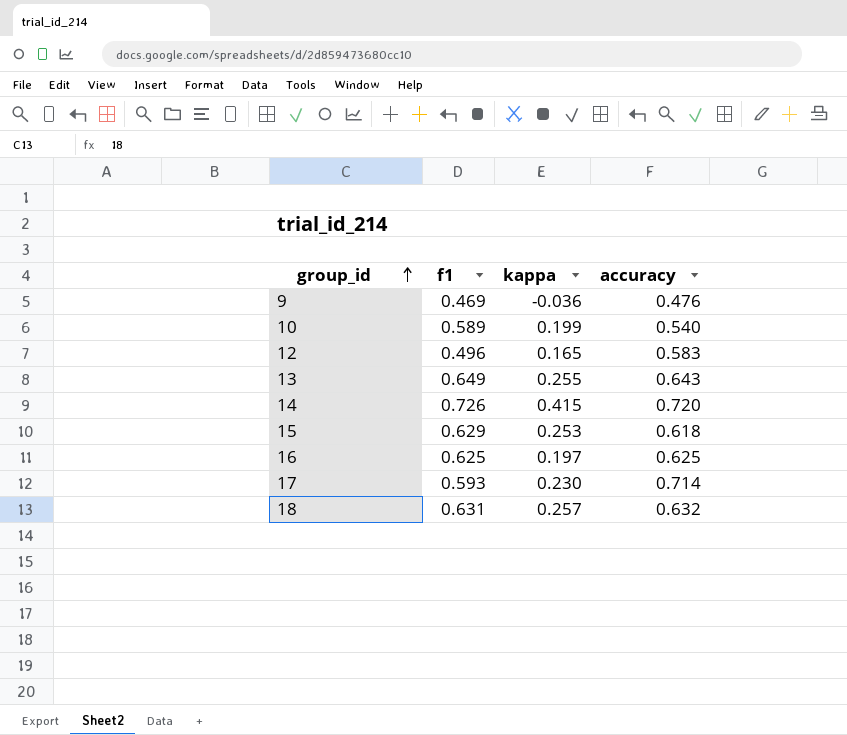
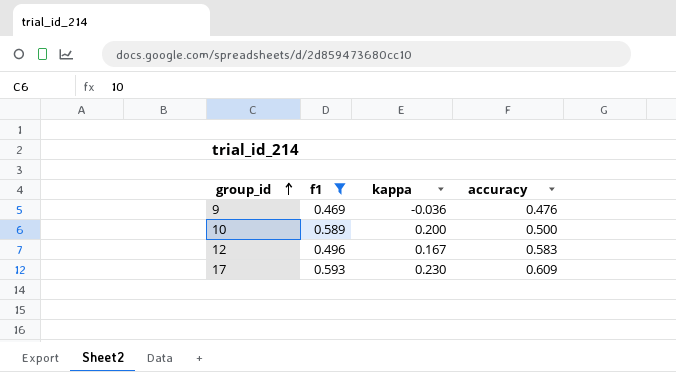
filter: none -> f1 <= 0.593
10 | kappa: 0.199 -> 0.200
10 | accuracy: 0.540 -> 0.500
12 | kappa: 0.165 -> 0.167
17 | accuracy: 0.714 -> 0.609

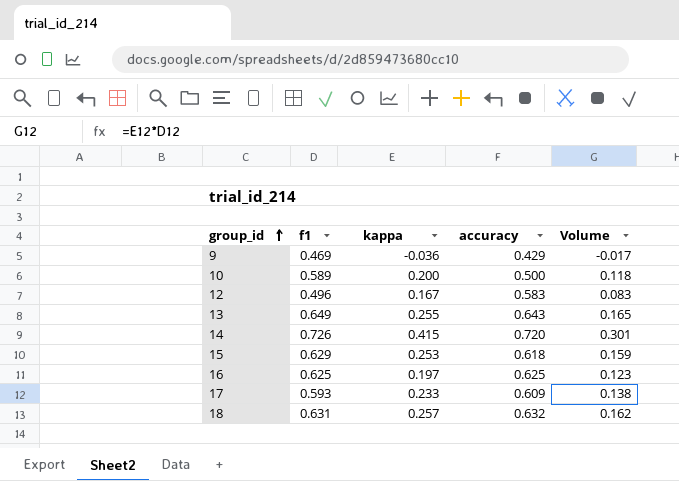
filter: f1 <= 0.593 -> none
column Volume | formula: none -> [f1] * [kappa]
9 | accuracy: 0.476 -> 0.429
17 | kappa: 0.230 -> 0.233

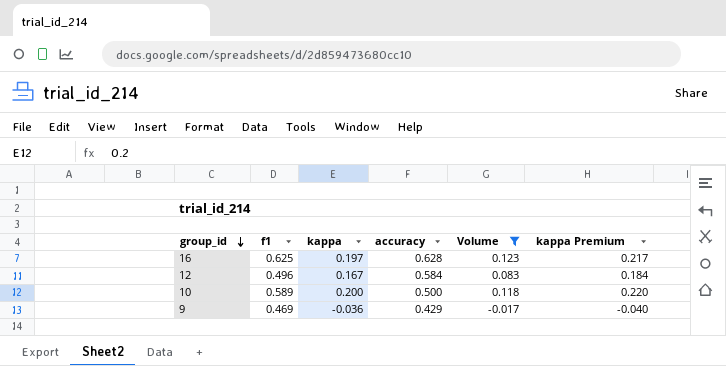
filter: none -> Volume <= 0.123
row order: group_id ascending -> group_id descending
column kappa Premium | formula: none -> [kappa] * 1.1
16 | accuracy: 0.625 -> 0.628
12 | accuracy: 0.583 -> 0.584

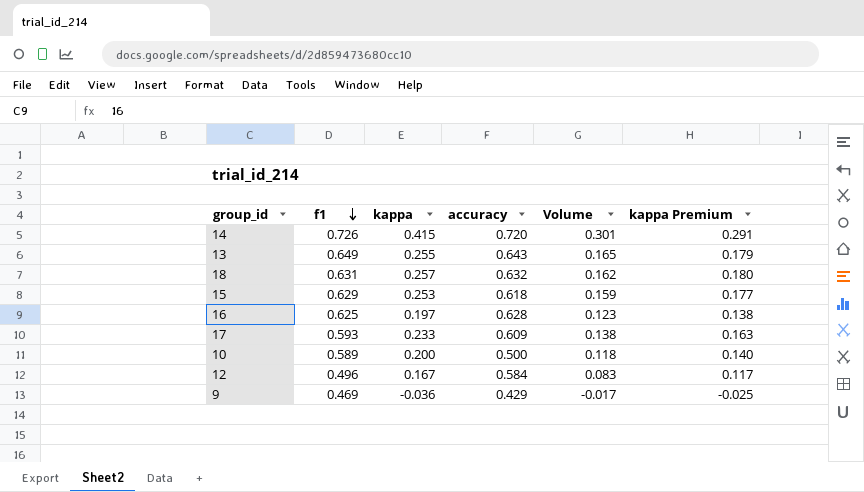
filter: Volume <= 0.123 -> none
row order: group_id descending -> f1 descending
column kappa Premium | formula: [kappa] * 1.1 -> [kappa] * 0.7

